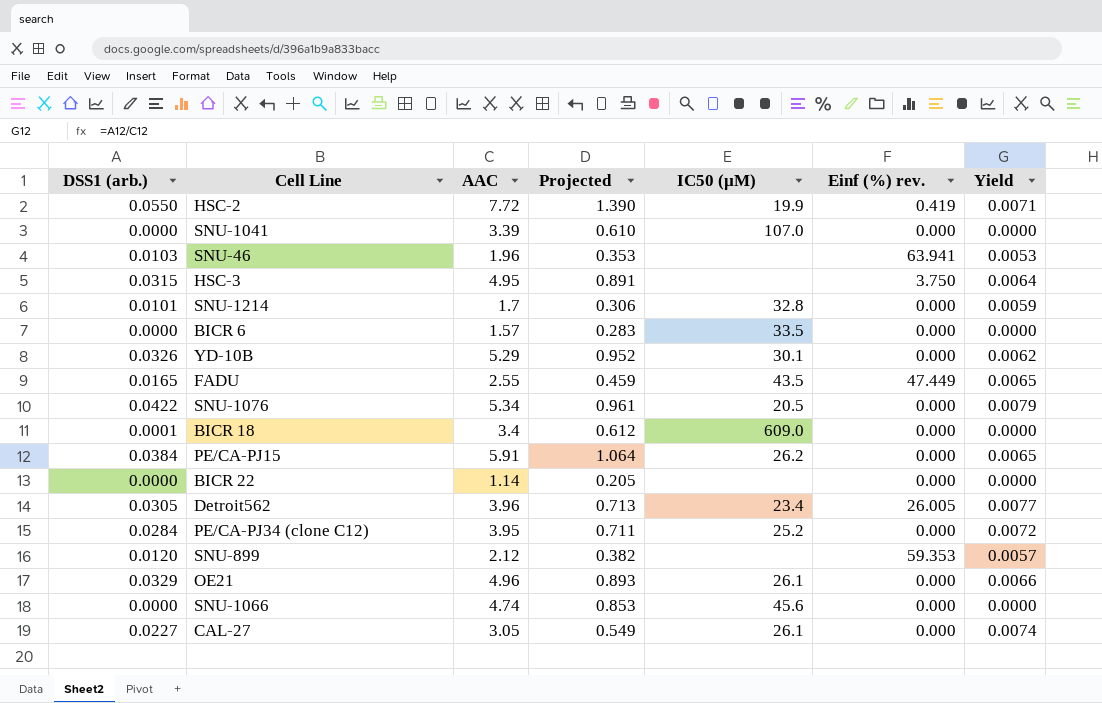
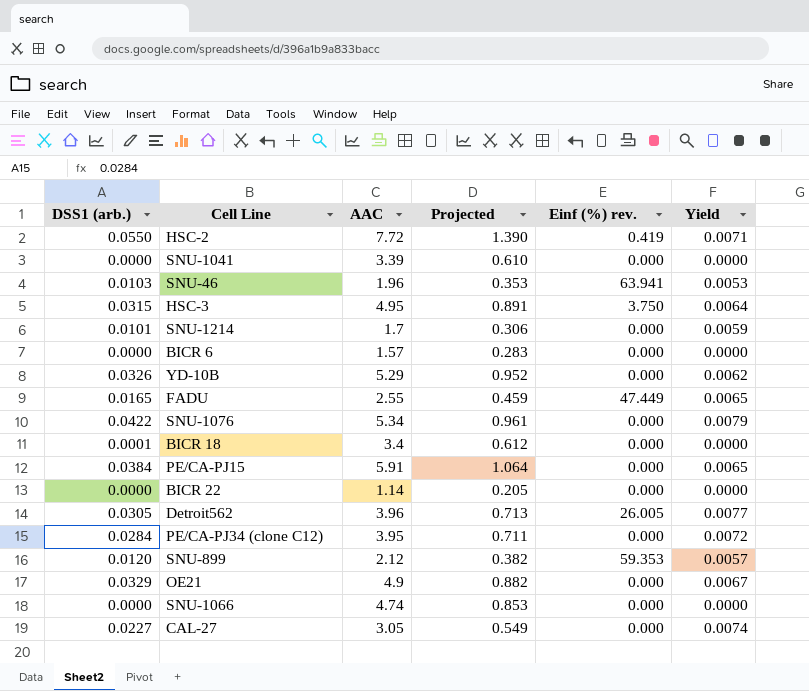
column IC50 (µM) | position: 5 -> none
OE21 | AAC: 4.96 -> 4.9
OE21 | Projected: 0.893 -> 0.882
OE21 | Yield: 0.0066 -> 0.0067

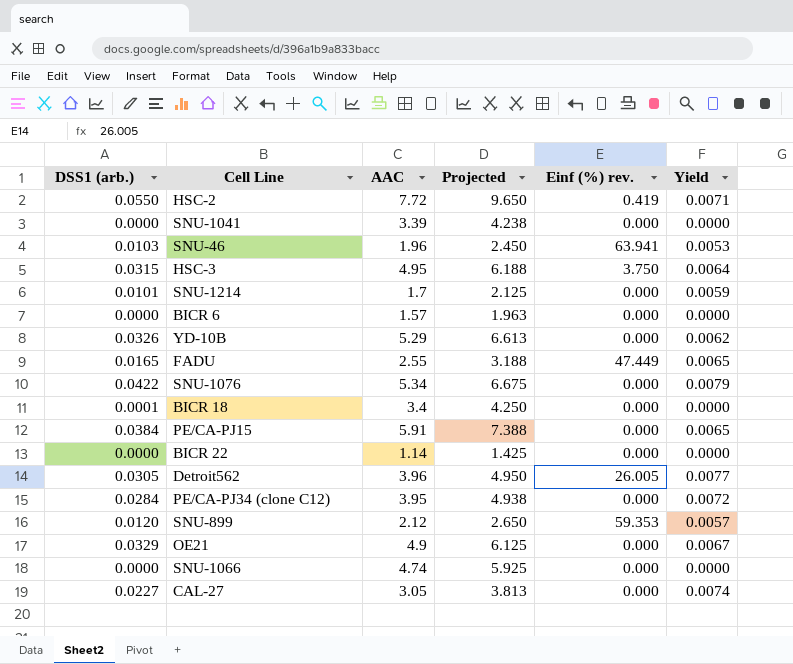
column Projected | formula: [AAC] * 0.18 -> [AAC] * 1.25

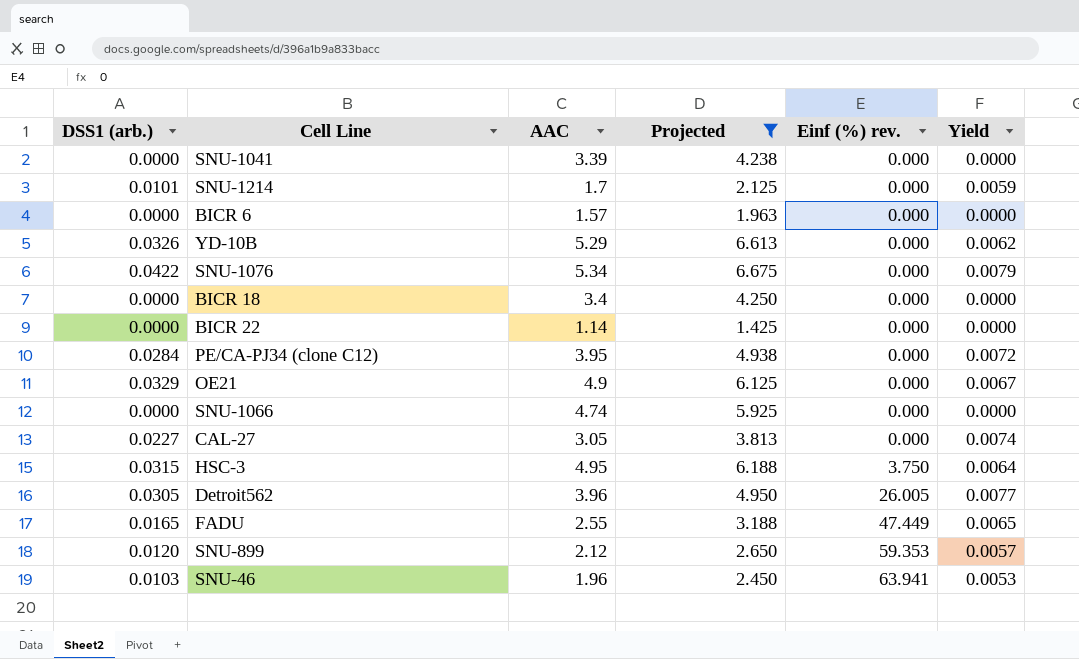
filter: none -> Projected <= 6.675
row order: none -> Einf (%) rev. ascending
BICR 18 | DSS1 (arb.): 0.0001 -> 0.0000

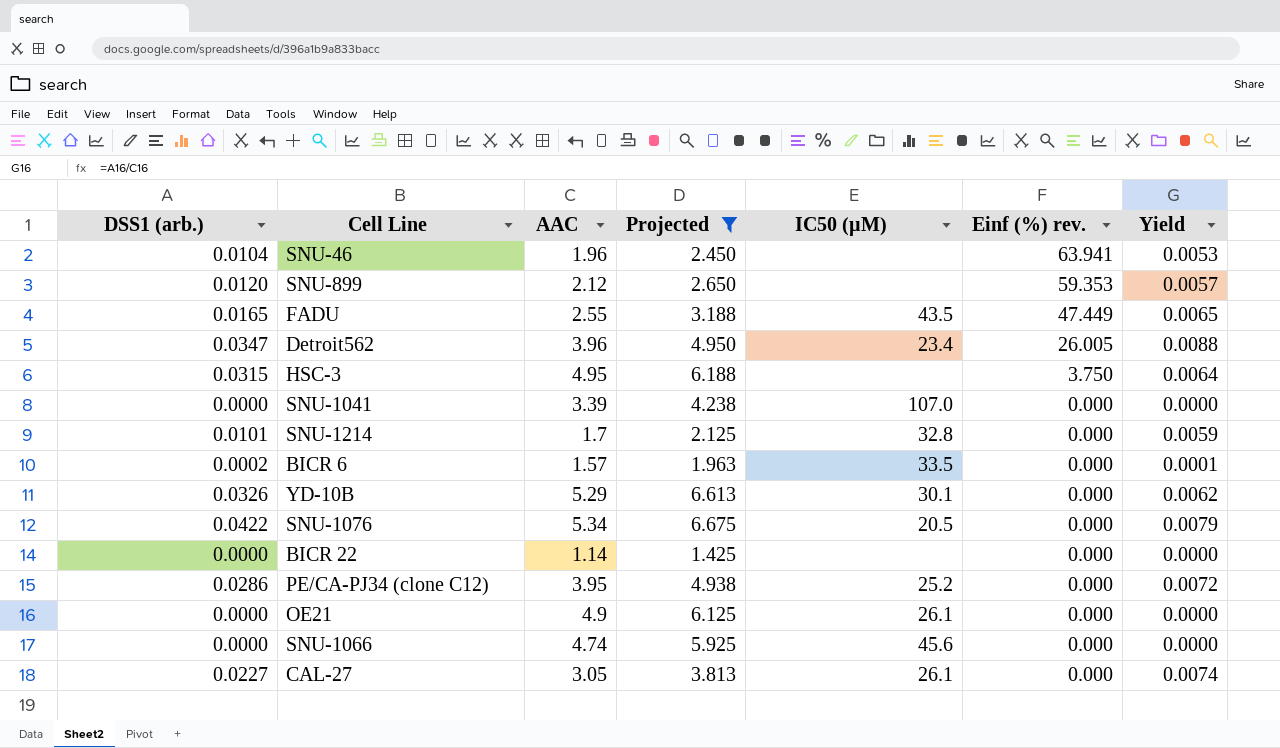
row order: Einf (%) rev. ascending -> Einf (%) rev. descending
column IC50 (µM) | position: none -> 5
row BICR 18: 0.0000 | 3.4 | 4.250 | 0.000 | 0.0000 -> none
SNU-46 | DSS1 (arb.): 0.0103 -> 0.0104
Detroit562 | DSS1 (arb.): 0.0305 -> 0.0347
Detroit562 | Yield: 0.0077 -> 0.0088
BICR 6 | DSS1 (arb.): 0.0000 -> 0.0002
BICR 6 | Yield: 0.0000 -> 0.0001
PE/CA-PJ34 (clone C12) | DSS1 (arb.): 0.0284 -> 0.0286
OE21 | DSS1 (arb.): 0.0329 -> 0.0000
OE21 | Yield: 0.0067 -> 0.0000

